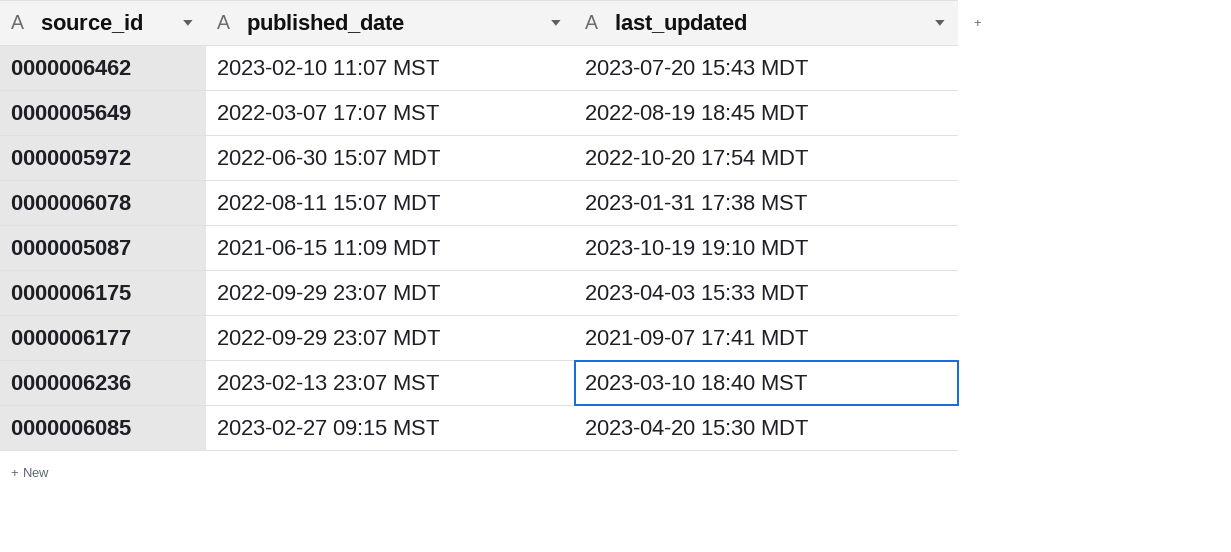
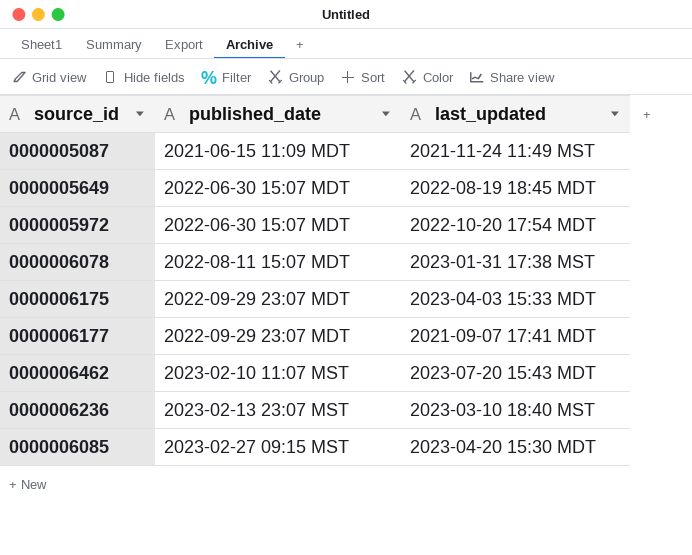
row order: none -> published_date ascending
0000005087 | last_updated: 2023-10-19 19:10 MDT -> 2021-11-24 11:49 MST
0000005649 | published_date: 2022-03-07 17:07 MST -> 2022-06-30 15:07 MDT

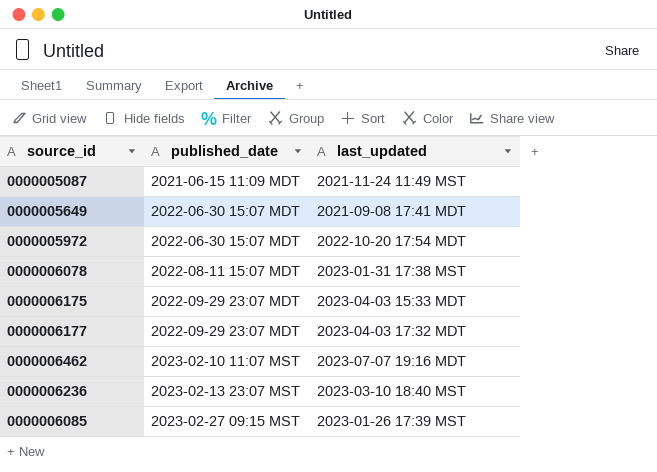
0000005649 | last_updated: 2022-08-19 18:45 MDT -> 2021-09-08 17:41 MDT
0000006177 | last_updated: 2021-09-07 17:41 MDT -> 2023-04-03 17:32 MDT
0000006462 | last_updated: 2023-07-20 15:43 MDT -> 2023-07-07 19:16 MDT
0000006085 | last_updated: 2023-04-20 15:30 MDT -> 2023-01-26 17:39 MST

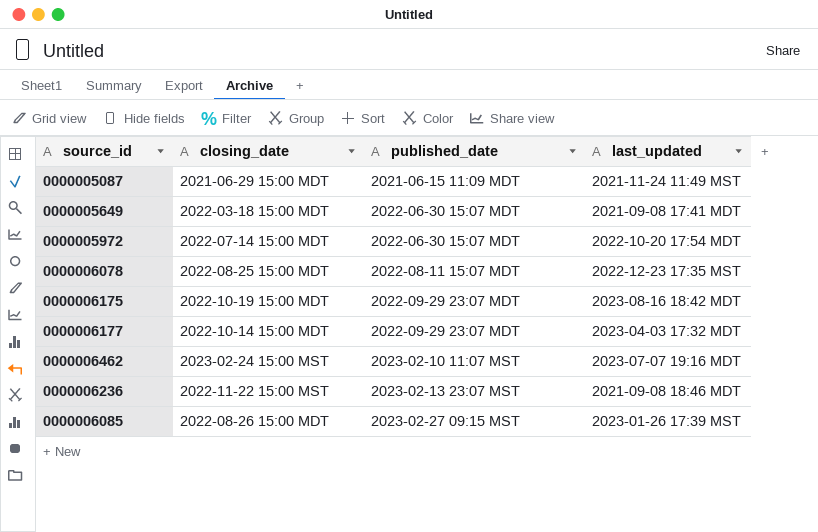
column closing_date | position: none -> 2
0000006078 | last_updated: 2023-01-31 17:38 MST -> 2022-12-23 17:35 MST
0000006175 | last_updated: 2023-04-03 15:33 MDT -> 2023-08-16 18:42 MDT
0000006236 | last_updated: 2023-03-10 18:40 MST -> 2021-09-08 18:46 MDT

